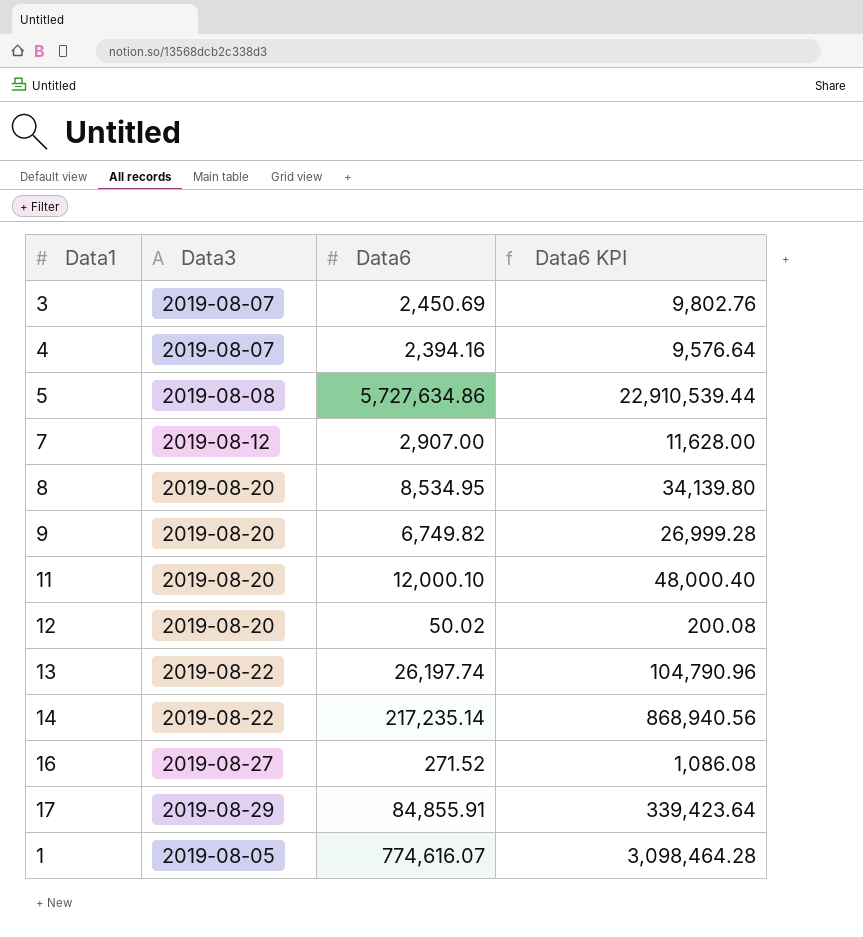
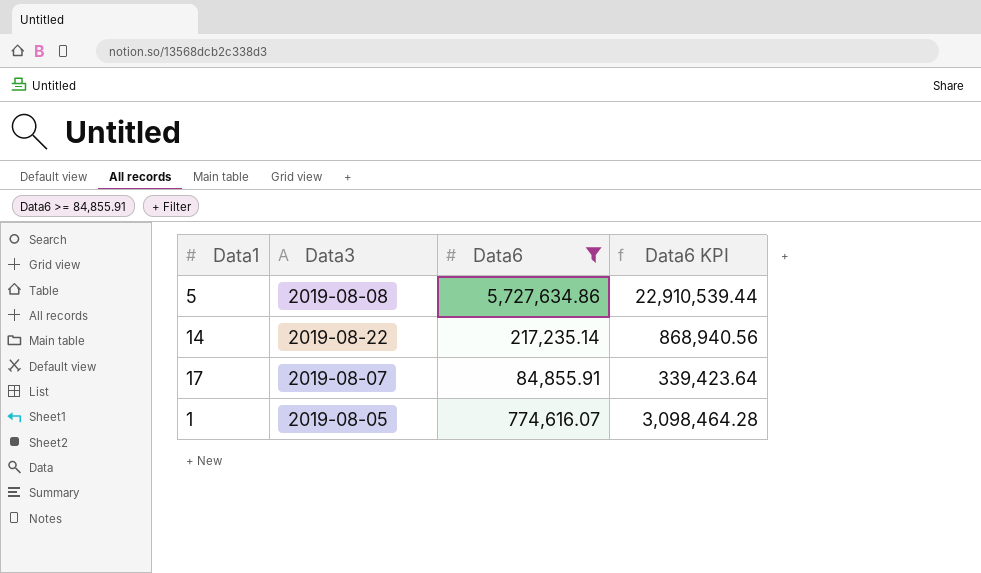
filter: none -> Data6 >= 84,855.91
17 | Data3: 2019-08-29 -> 2019-08-07

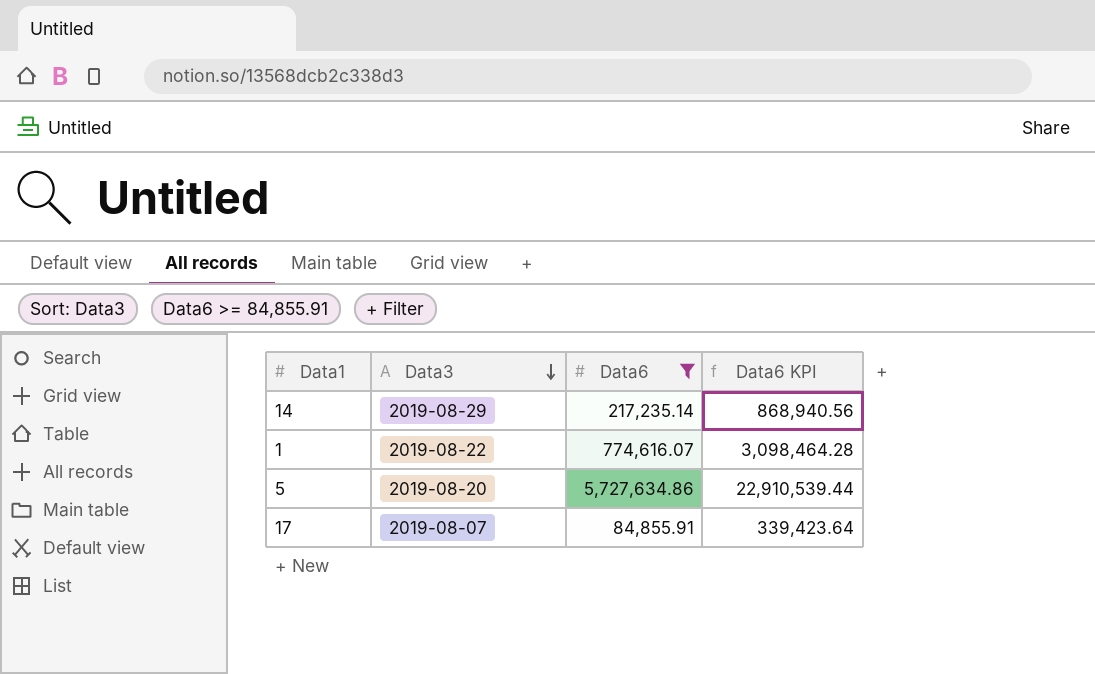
row order: none -> Data3 descending
14 | Data3: 2019-08-22 -> 2019-08-29
1 | Data3: 2019-08-05 -> 2019-08-22
5 | Data3: 2019-08-08 -> 2019-08-20

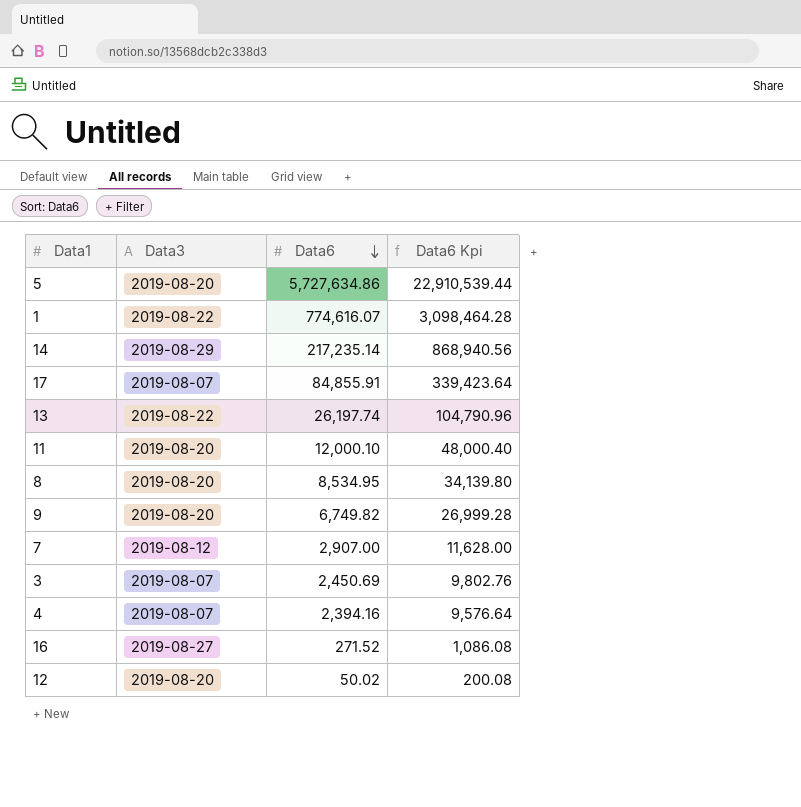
filter: Data6 >= 84,855.91 -> none
row order: Data3 descending -> Data6 descending
column name: Data6 KPI -> Data6 Kpi

